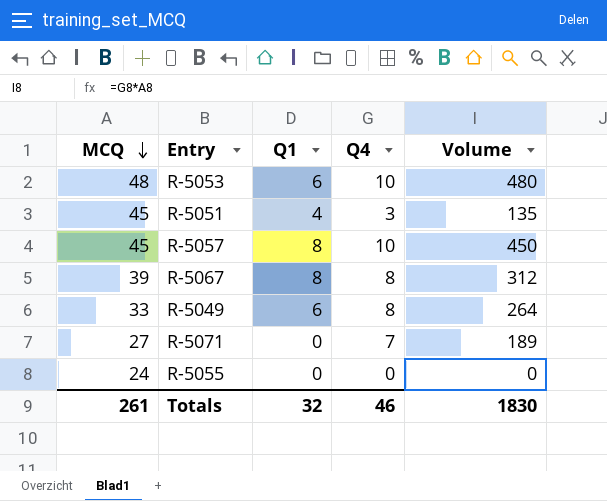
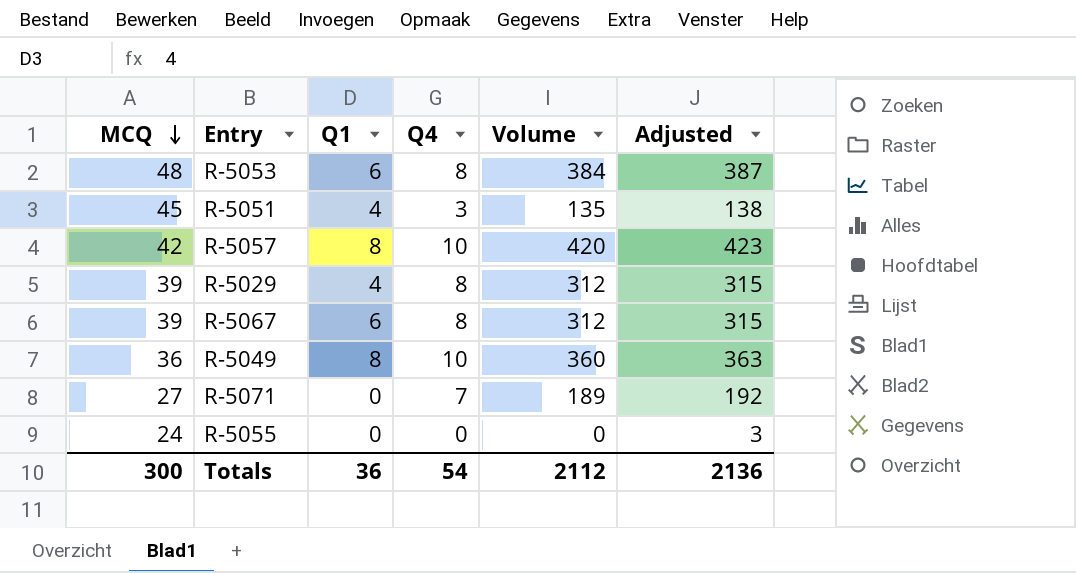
column Adjusted | formula: none -> [Volume] + 3
R-5053 | Q4: 10 -> 8
R-5053 | Volume: 480 -> 384
R-5057 | MCQ: 45 -> 42
R-5057 | Volume: 450 -> 420
row R-5029: none -> 39 | 4 | 8 | 312 | 315
R-5067 | Q1: 8 -> 6
R-5049 | MCQ: 33 -> 36
R-5049 | Q1: 6 -> 8
R-5049 | Q4: 8 -> 10
R-5049 | Volume: 264 -> 360
Totals | MCQ: 261 -> 300
Totals | Q1: 32 -> 36
Totals | Q4: 46 -> 54
Totals | Volume: 1830 -> 2112

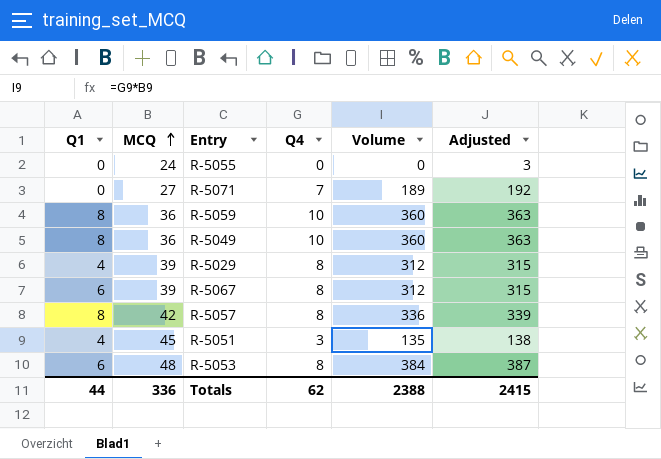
row order: MCQ descending -> MCQ ascending
column Q1 | position: 3 -> 1
row R-5059: none -> 8 | 36 | 10 | 360 | 363
R-5057 | Q4: 10 -> 8
R-5057 | Volume: 420 -> 336
R-5057 | Adjusted: 423 -> 339
Totals | Q1: 36 -> 44
Totals | MCQ: 300 -> 336
Totals | Q4: 54 -> 62
Totals | Volume: 2112 -> 2388
Totals | Adjusted: 2136 -> 2415

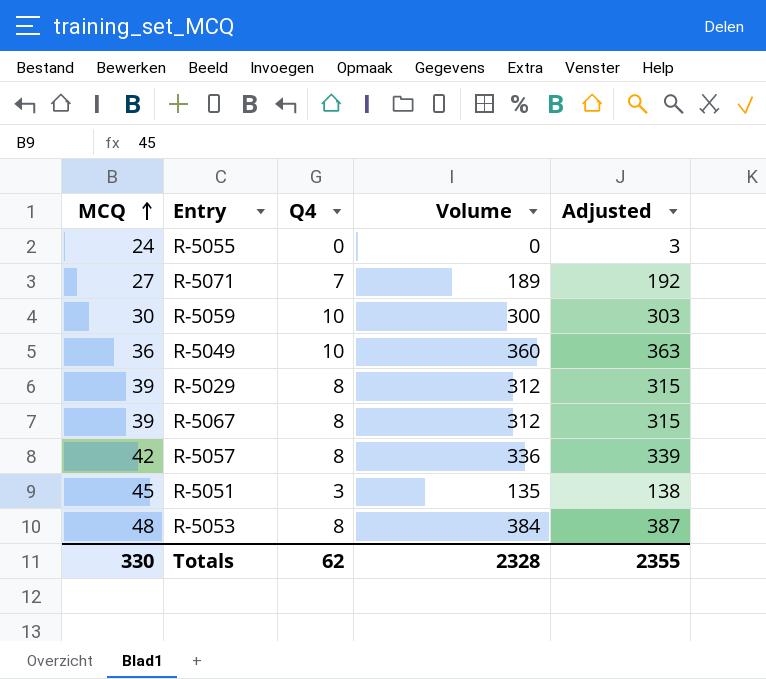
column Q1 | position: 1 -> none
R-5059 | MCQ: 36 -> 30
R-5059 | Volume: 360 -> 300
R-5059 | Adjusted: 363 -> 303
Totals | MCQ: 336 -> 330
Totals | Volume: 2388 -> 2328
Totals | Adjusted: 2415 -> 2355

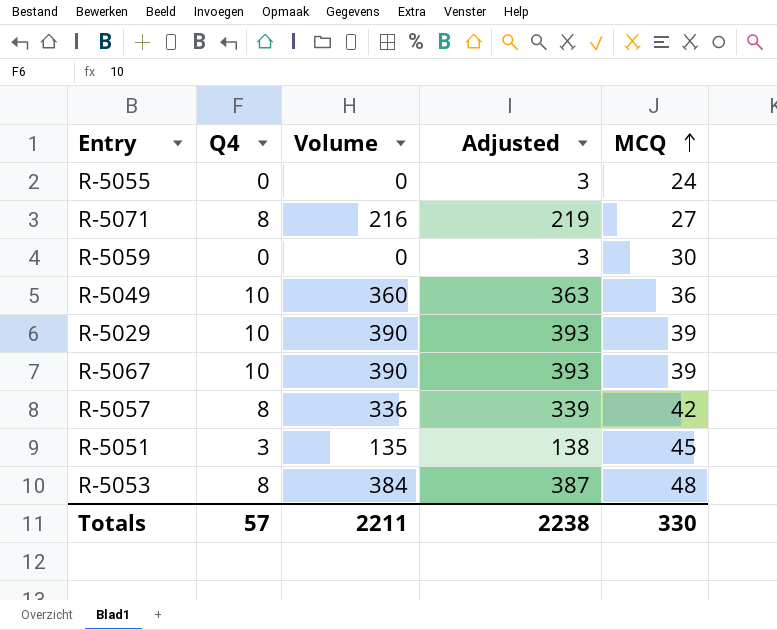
column MCQ | position: 1 -> 5
R-5071 | Q4: 7 -> 8
R-5071 | Volume: 189 -> 216
R-5071 | Adjusted: 192 -> 219
R-5059 | Q4: 10 -> 0
R-5059 | Volume: 300 -> 0
R-5059 | Adjusted: 303 -> 3
R-5029 | Q4: 8 -> 10
R-5029 | Volume: 312 -> 390
R-5029 | Adjusted: 315 -> 393
R-5067 | Q4: 8 -> 10
R-5067 | Volume: 312 -> 390
R-5067 | Adjusted: 315 -> 393
Totals | Q4: 62 -> 57
Totals | Volume: 2328 -> 2211
Totals | Adjusted: 2355 -> 2238

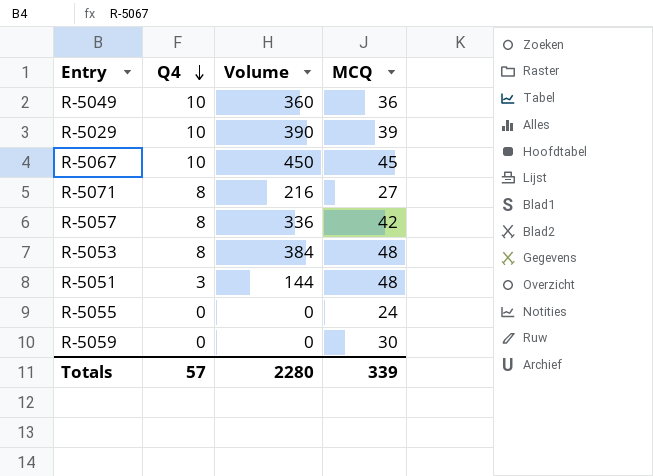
row order: MCQ ascending -> Q4 descending
column Adjusted | formula: [Volume] + 3 -> none
R-5067 | Volume: 390 -> 450
R-5067 | MCQ: 39 -> 45
R-5051 | Volume: 135 -> 144
R-5051 | MCQ: 45 -> 48
Totals | Volume: 2211 -> 2280
Totals | MCQ: 330 -> 339

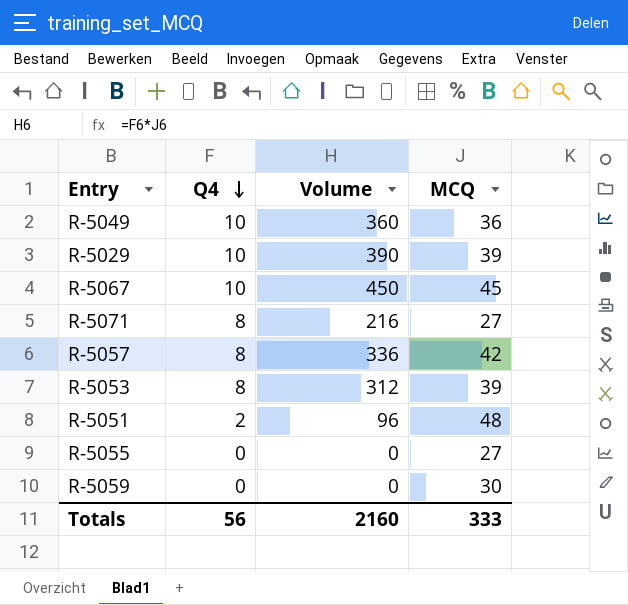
R-5053 | Volume: 384 -> 312
R-5053 | MCQ: 48 -> 39
R-5051 | Q4: 3 -> 2
R-5051 | Volume: 144 -> 96
R-5055 | MCQ: 24 -> 27
Totals | Q4: 57 -> 56
Totals | Volume: 2280 -> 2160
Totals | MCQ: 339 -> 333

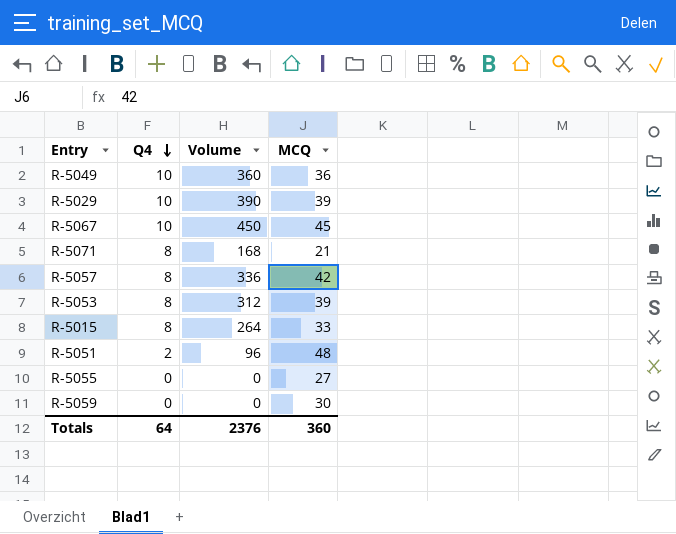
R-5071 | Volume: 216 -> 168
R-5071 | MCQ: 27 -> 21
row R-5015: none -> 8 | 264 | 33
Totals | Q4: 56 -> 64
Totals | Volume: 2160 -> 2376
Totals | MCQ: 333 -> 360

